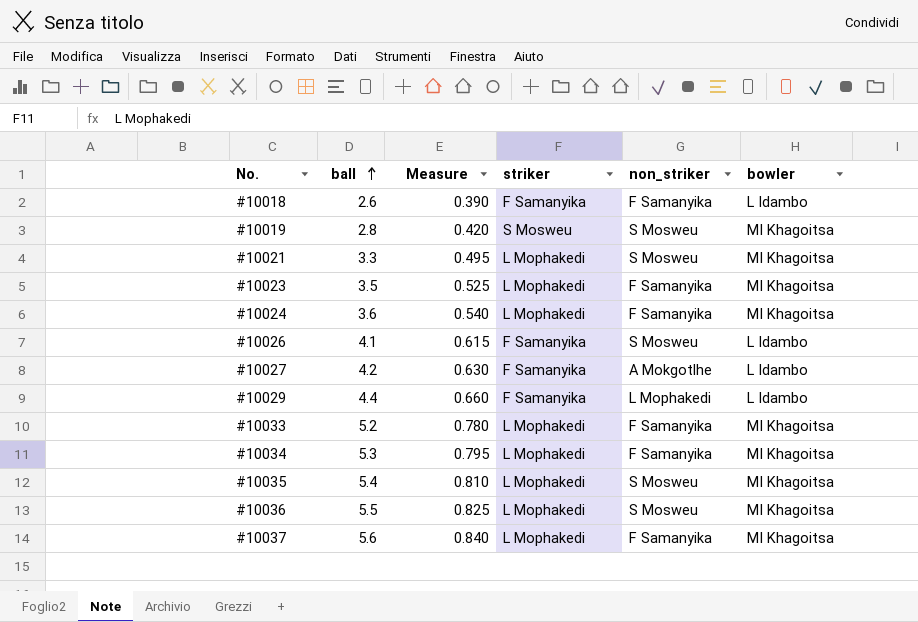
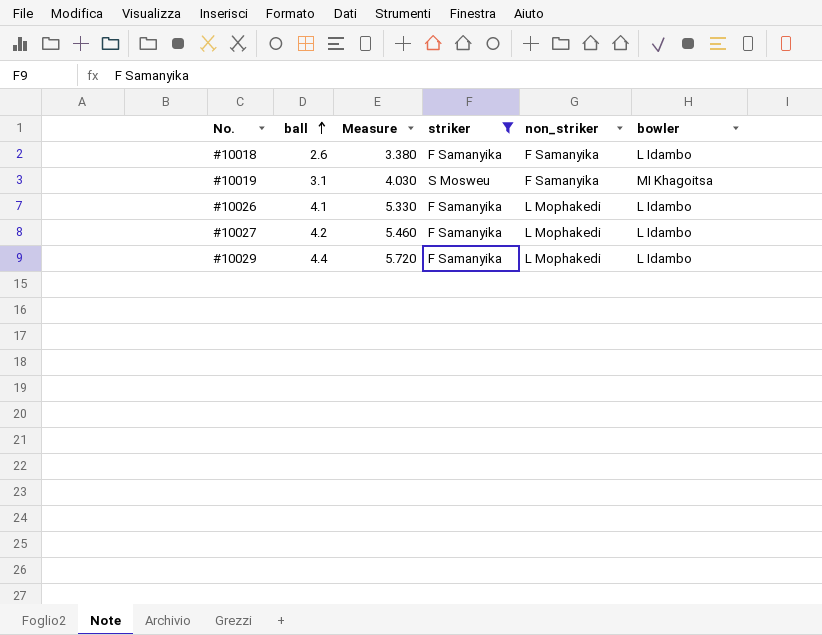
filter: none -> striker != L Mophakedi
column Measure | formula: [ball] * 0.15 -> [ball] * 1.3
#10019 | ball: 2.8 -> 3.1
#10019 | non_striker: S Mosweu -> F Samanyika
#10026 | non_striker: S Mosweu -> L Mophakedi
#10027 | non_striker: A Mokgotlhe -> L Mophakedi

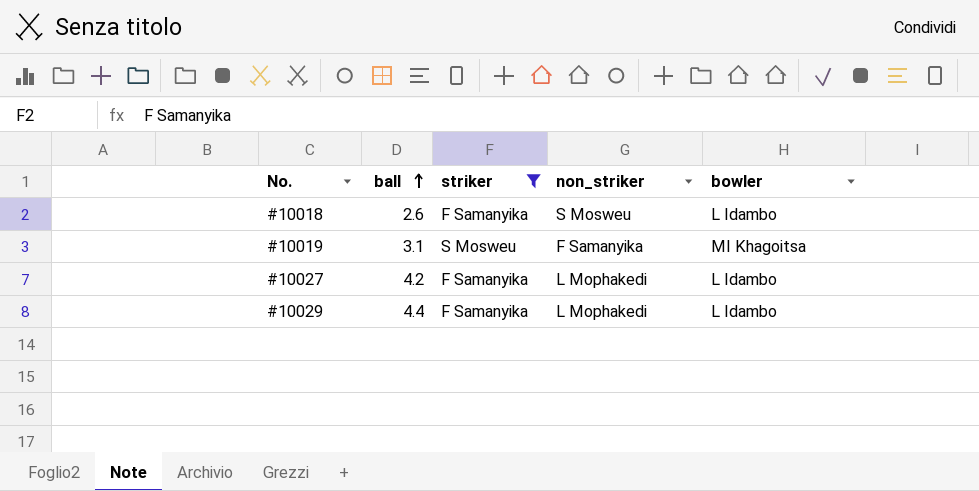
column Measure | formula: [ball] * 1.3 -> none
row #10026: 4.1 | 5.330 | F Samanyika | L Mophakedi | L Idambo -> none
#10018 | non_striker: F Samanyika -> S Mosweu

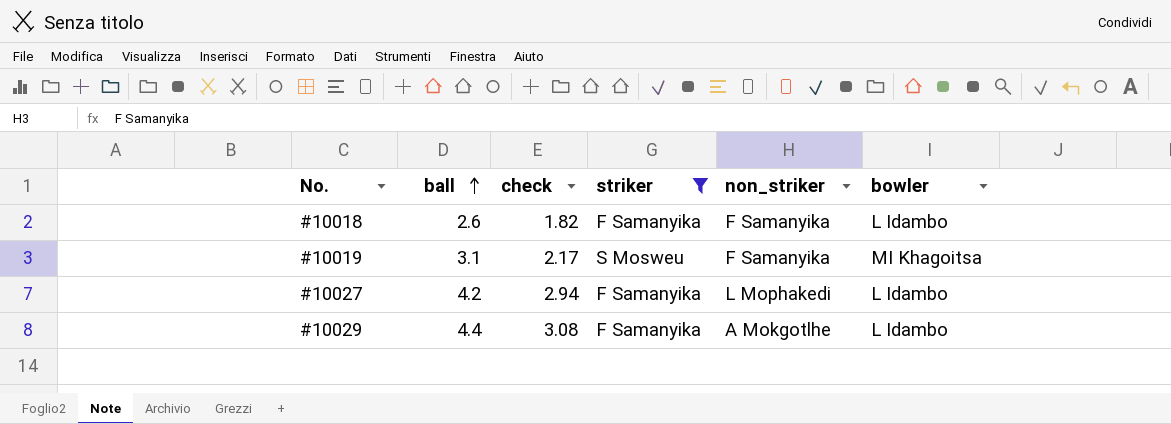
column check | formula: none -> [ball] * 0.7
#10018 | non_striker: S Mosweu -> F Samanyika
#10029 | non_striker: L Mophakedi -> A Mokgotlhe

